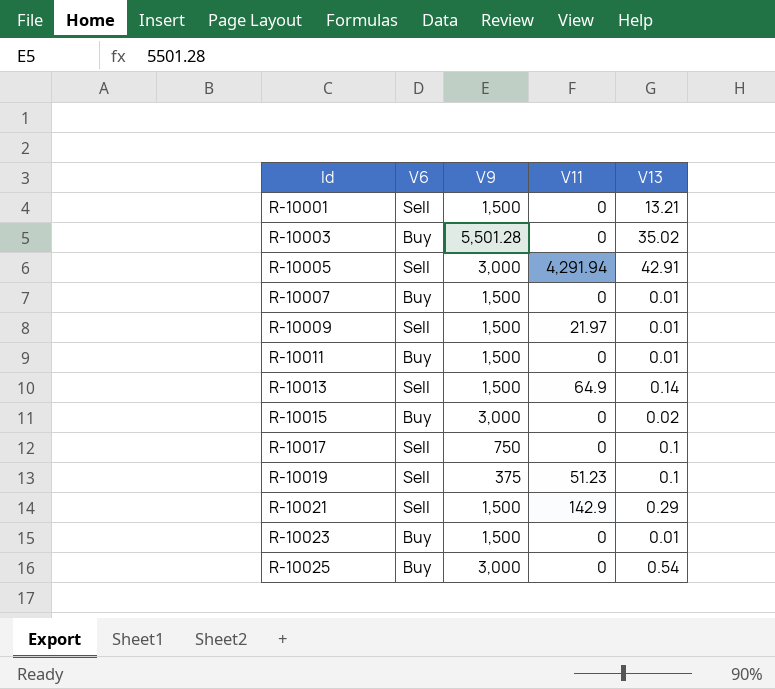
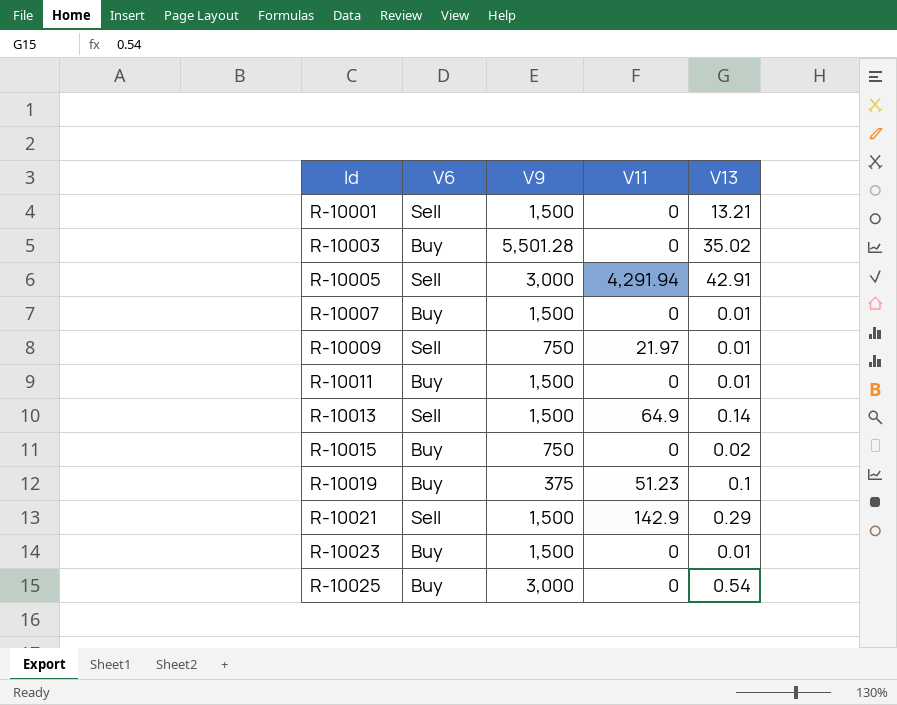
row R-10017: Sell | 750 | 0 | 0.1 -> none
R-10009 | V9: 1,500 -> 750
R-10015 | V9: 3,000 -> 750
R-10019 | V6: Sell -> Buy

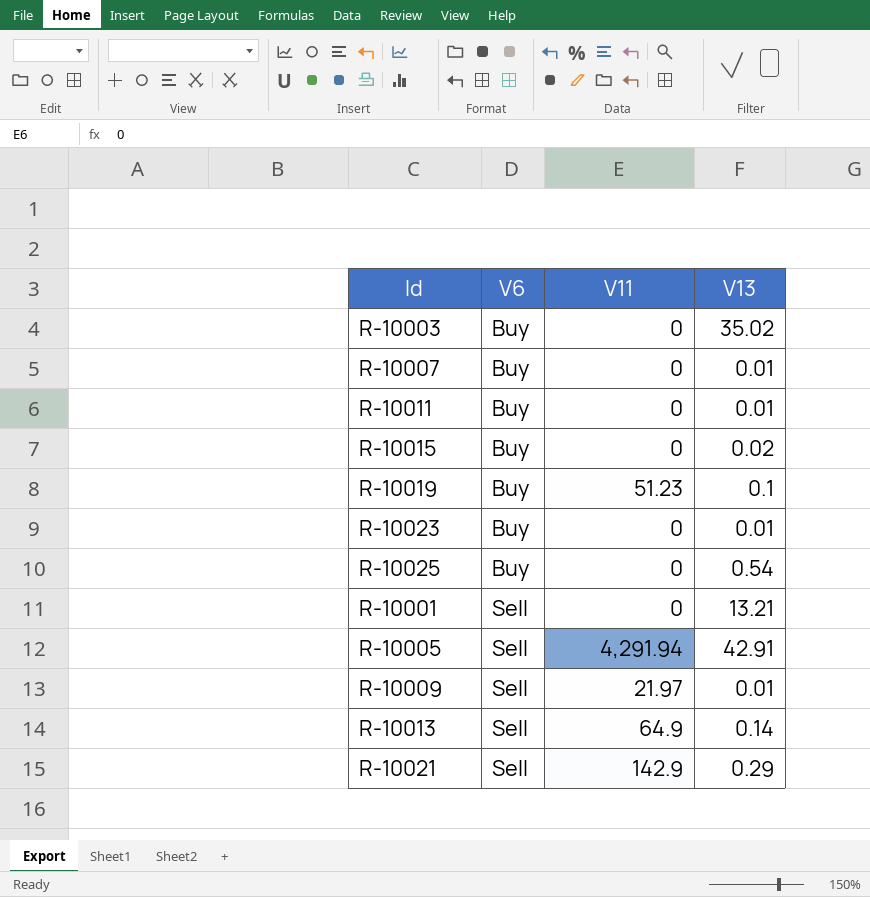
row order: Id ascending -> V6 ascending
column V9 | position: 3 -> none

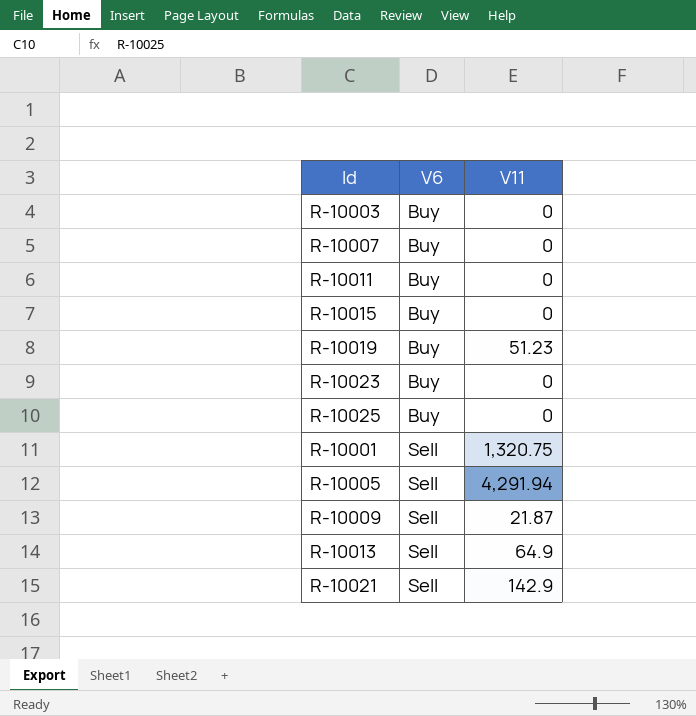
column V13 | position: 4 -> none
R-10001 | V11: 0 -> 1,320.75
R-10009 | V11: 21.97 -> 21.87

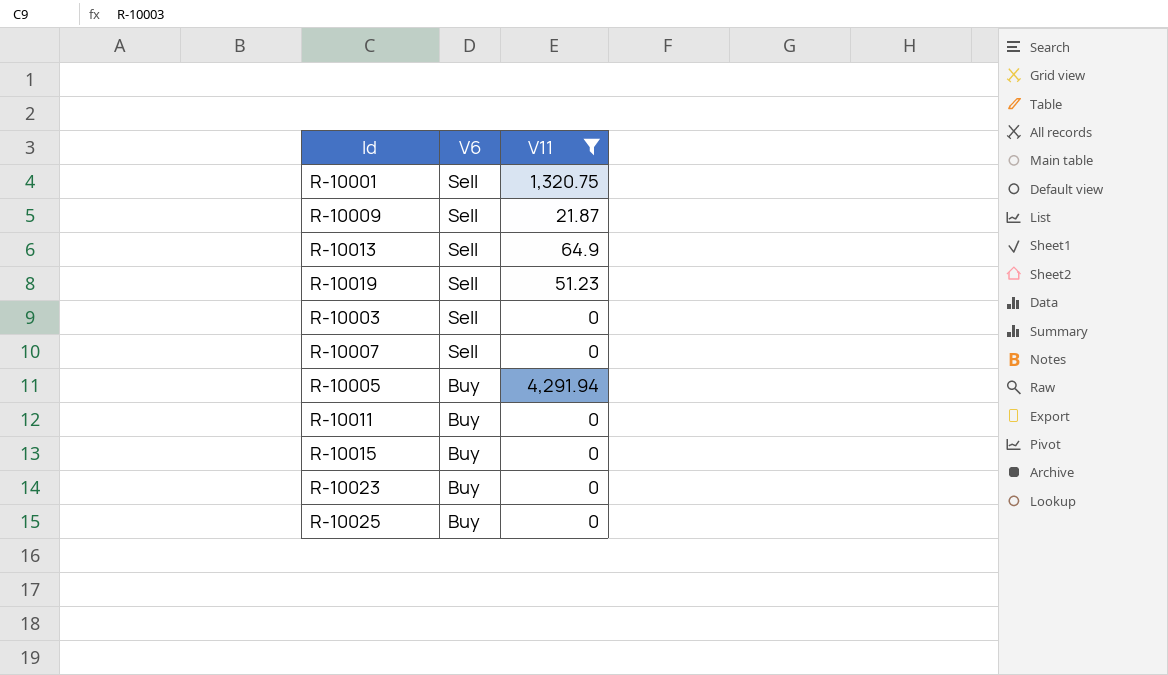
filter: none -> V11 != 142.9
row order: V6 ascending -> V6 descending
R-10019 | V6: Buy -> Sell
R-10003 | V6: Buy -> Sell
R-10007 | V6: Buy -> Sell
R-10005 | V6: Sell -> Buy

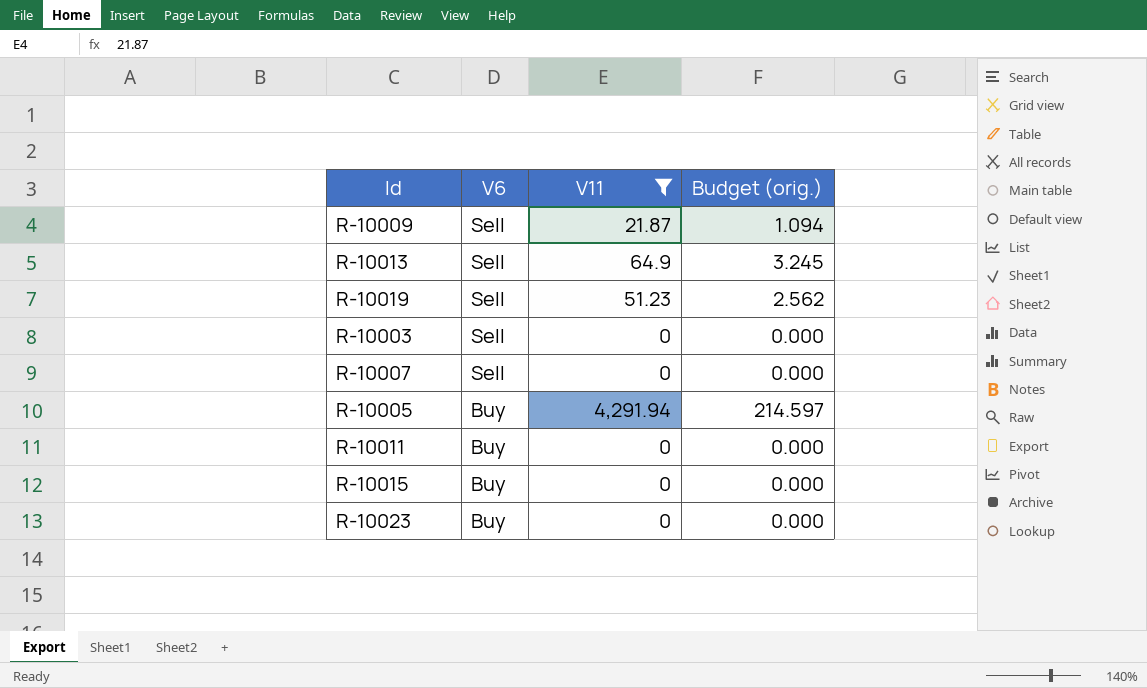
column Budget (orig.) | formula: none -> [V11] * 0.05
row R-10001: Sell | 1,320.75 -> none
row R-10025: Buy | 0 -> none

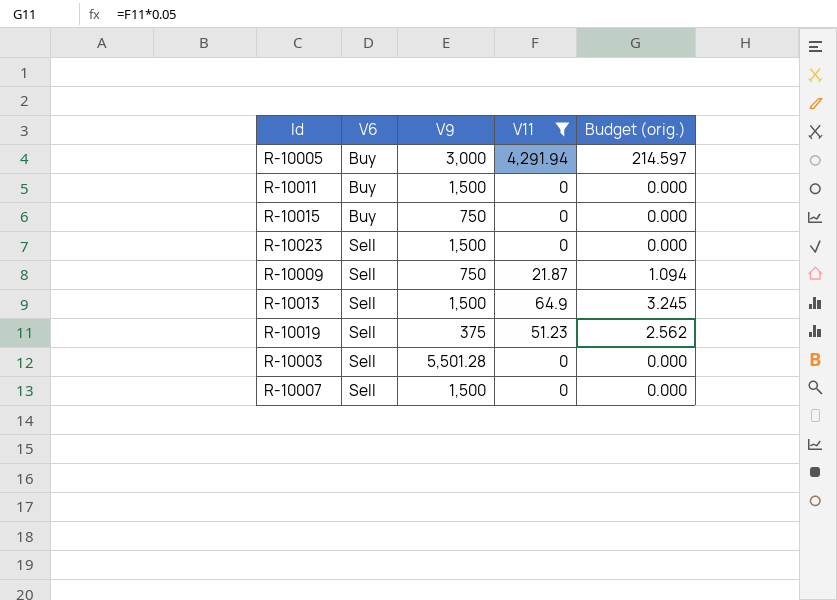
row order: V6 descending -> V6 ascending
column V9 | position: none -> 3
R-10023 | V6: Buy -> Sell

